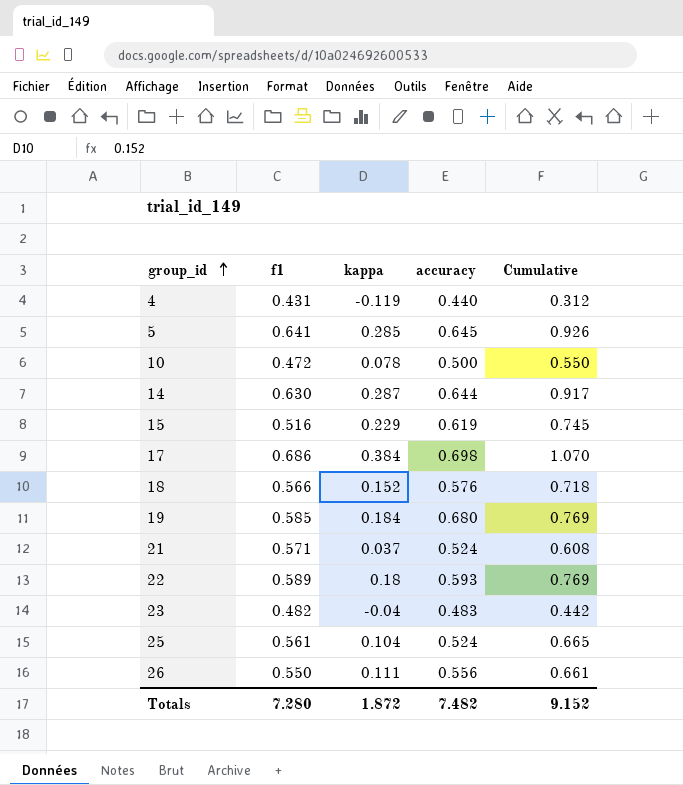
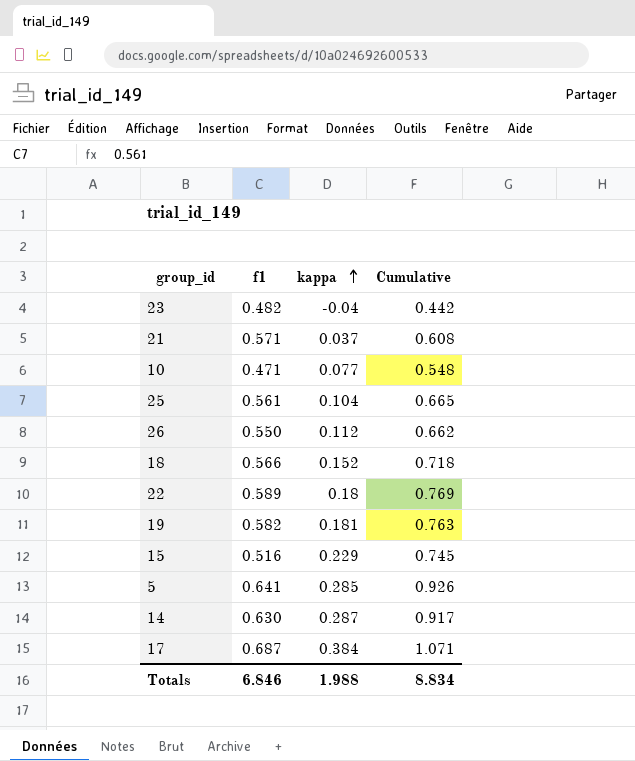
row order: group_id ascending -> kappa ascending
column accuracy | position: 4 -> none
row 4: 0.431 | -0.119 | 0.440 | 0.312 -> none
10 | f1: 0.472 -> 0.471
10 | kappa: 0.078 -> 0.077
10 | Cumulative: 0.550 -> 0.548
26 | kappa: 0.111 -> 0.112
26 | Cumulative: 0.661 -> 0.662
19 | f1: 0.585 -> 0.582
19 | kappa: 0.184 -> 0.181
19 | Cumulative: 0.769 -> 0.763
17 | f1: 0.686 -> 0.687
17 | Cumulative: 1.070 -> 1.071
Totals | f1: 7.280 -> 6.846
Totals | kappa: 1.872 -> 1.988
Totals | Cumulative: 9.152 -> 8.834

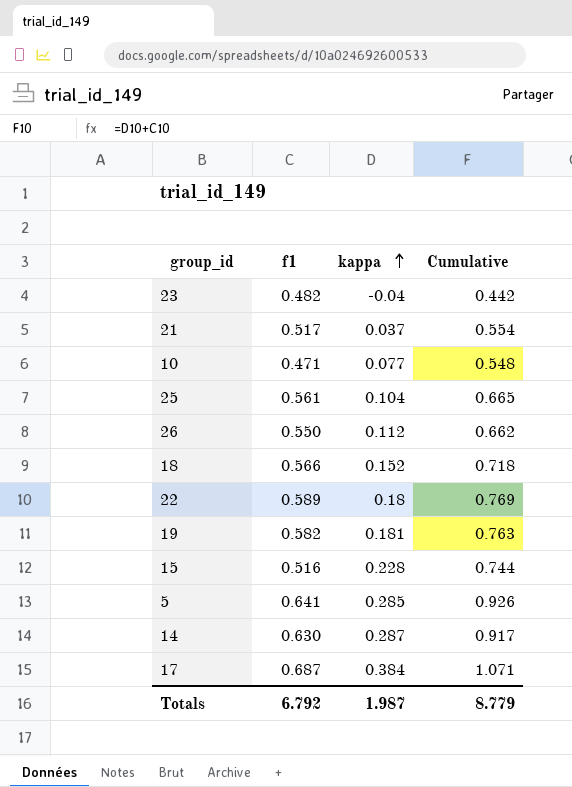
21 | f1: 0.571 -> 0.517
21 | Cumulative: 0.608 -> 0.554
15 | kappa: 0.229 -> 0.228
15 | Cumulative: 0.745 -> 0.744
Totals | f1: 6.846 -> 6.792
Totals | kappa: 1.988 -> 1.987
Totals | Cumulative: 8.834 -> 8.779

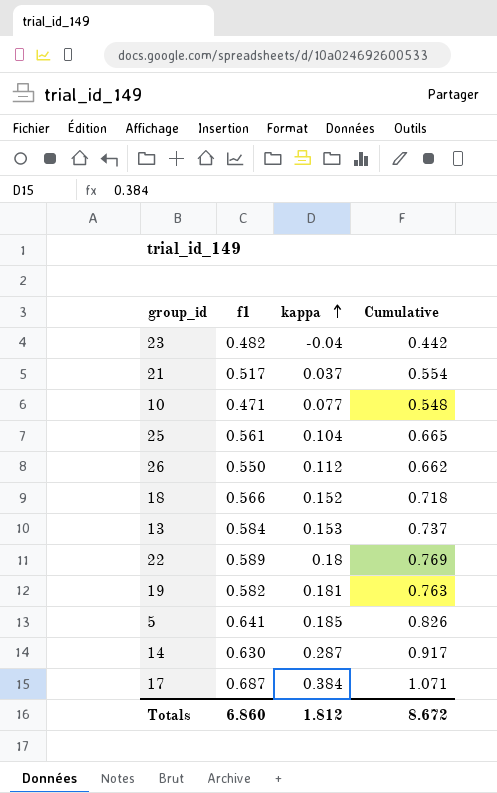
row 15: 0.516 | 0.228 | 0.744 -> none
row 13: none -> 0.584 | 0.153 | 0.737
5 | kappa: 0.285 -> 0.185
5 | Cumulative: 0.926 -> 0.826
Totals | f1: 6.792 -> 6.860
Totals | kappa: 1.987 -> 1.812
Totals | Cumulative: 8.779 -> 8.672

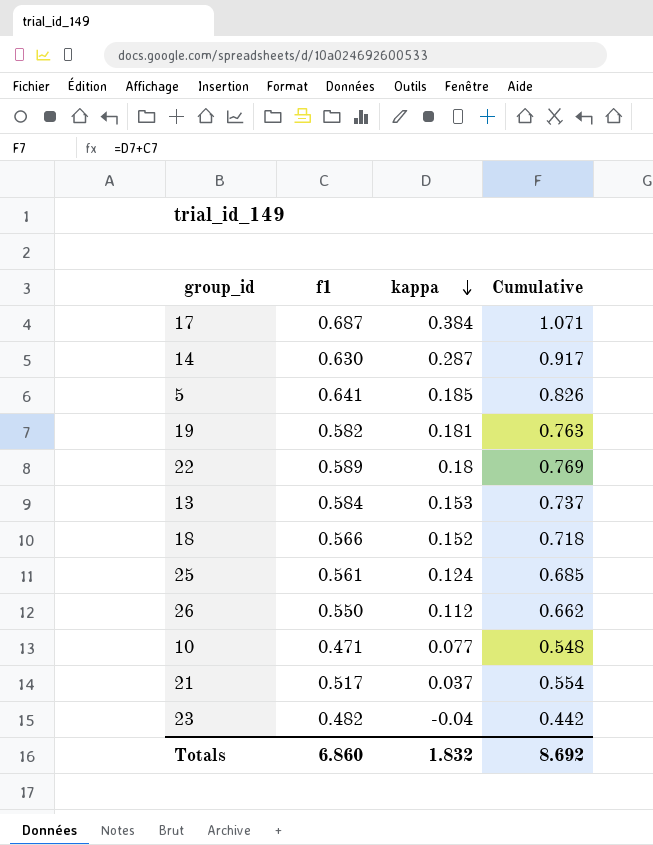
row order: kappa ascending -> kappa descending
25 | kappa: 0.104 -> 0.124
25 | Cumulative: 0.665 -> 0.685
Totals | kappa: 1.812 -> 1.832
Totals | Cumulative: 8.672 -> 8.692

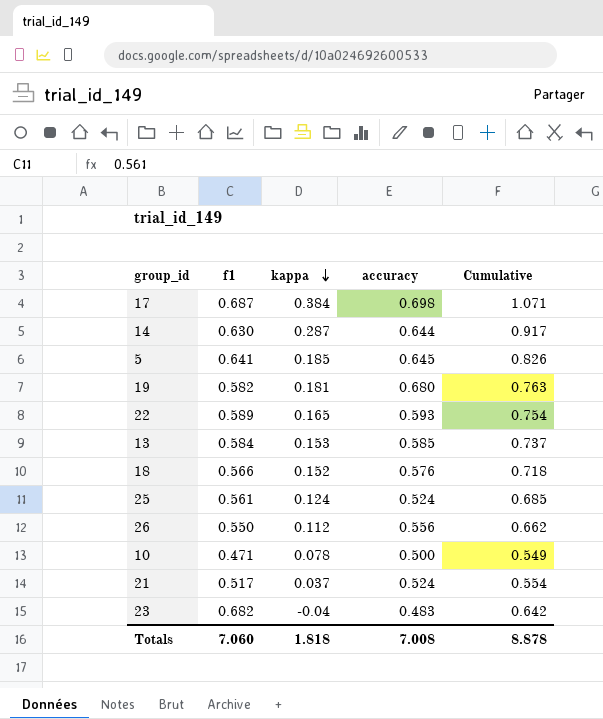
column accuracy | position: none -> 4
22 | kappa: 0.18 -> 0.165
22 | Cumulative: 0.769 -> 0.754
10 | kappa: 0.077 -> 0.078
10 | Cumulative: 0.548 -> 0.549
23 | f1: 0.482 -> 0.682
23 | Cumulative: 0.442 -> 0.642
Totals | f1: 6.860 -> 7.060
Totals | kappa: 1.832 -> 1.818
Totals | Cumulative: 8.692 -> 8.878

